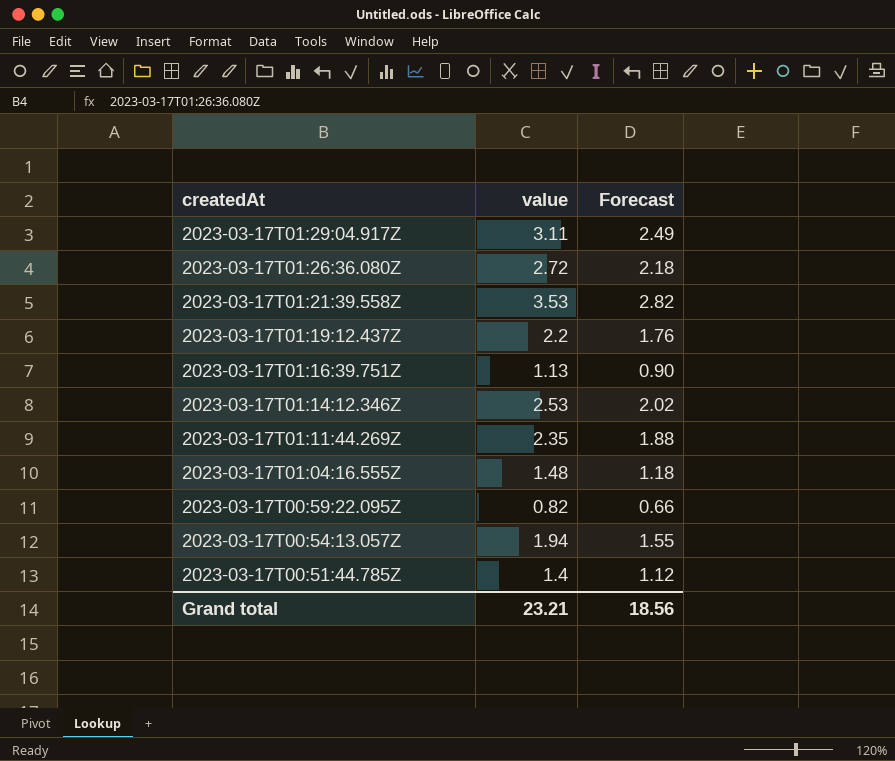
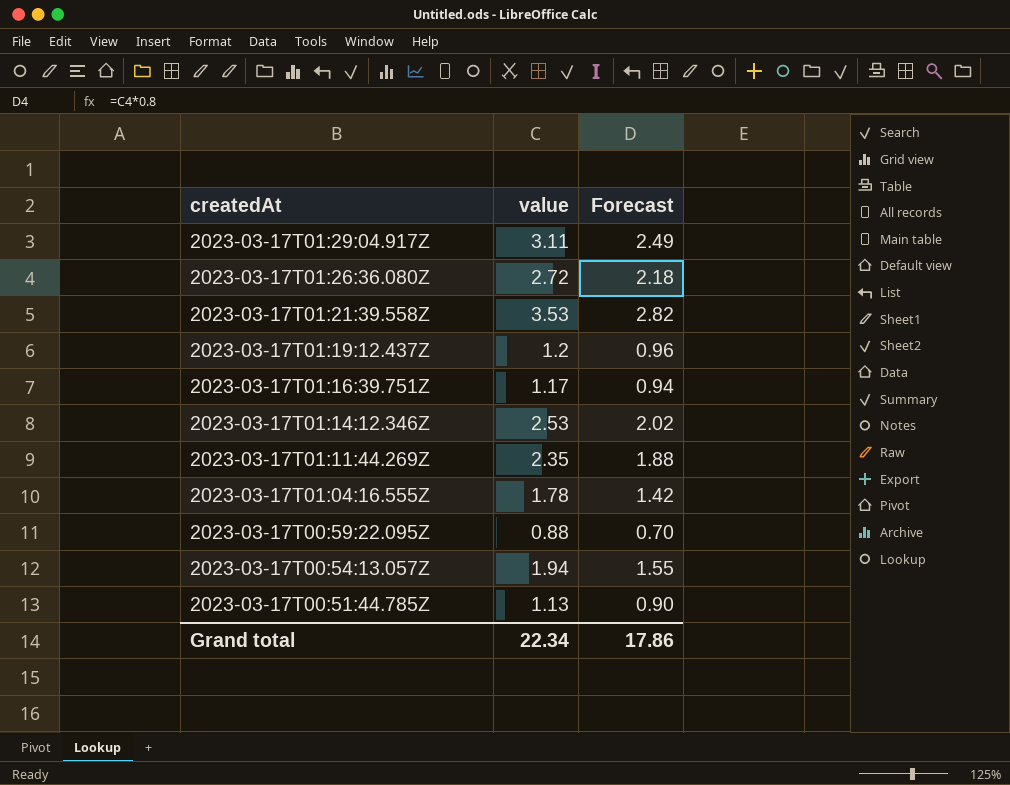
2023-03-17T01:19:12.437Z | value: 2.2 -> 1.2
2023-03-17T01:19:12.437Z | Forecast: 1.76 -> 0.96
2023-03-17T01:16:39.751Z | value: 1.13 -> 1.17
2023-03-17T01:16:39.751Z | Forecast: 0.90 -> 0.94
2023-03-17T01:04:16.555Z | value: 1.48 -> 1.78
2023-03-17T01:04:16.555Z | Forecast: 1.18 -> 1.42
2023-03-17T00:59:22.095Z | value: 0.82 -> 0.88
2023-03-17T00:59:22.095Z | Forecast: 0.66 -> 0.70
2023-03-17T00:51:44.785Z | value: 1.4 -> 1.13
2023-03-17T00:51:44.785Z | Forecast: 1.12 -> 0.90
Grand total | value: 23.21 -> 22.34
Grand total | Forecast: 18.56 -> 17.86

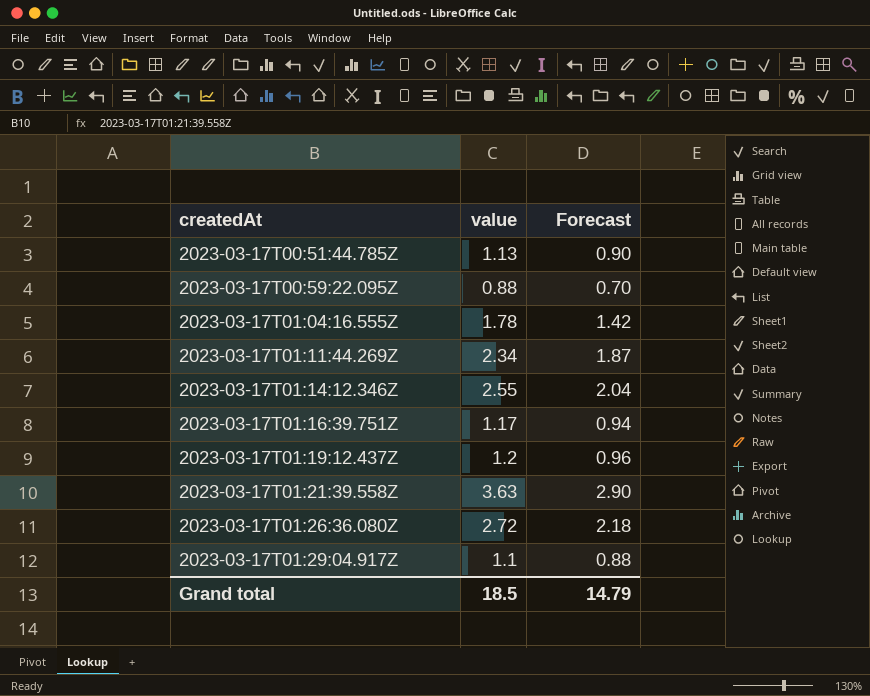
row order: createdAt descending -> createdAt ascending
row 2023-03-17T00:54:13.057Z: 1.94 | 1.55 -> none
2023-03-17T01:11:44.269Z | value: 2.35 -> 2.34
2023-03-17T01:11:44.269Z | Forecast: 1.88 -> 1.87
2023-03-17T01:14:12.346Z | value: 2.53 -> 2.55
2023-03-17T01:14:12.346Z | Forecast: 2.02 -> 2.04
2023-03-17T01:21:39.558Z | value: 3.53 -> 3.63
2023-03-17T01:21:39.558Z | Forecast: 2.82 -> 2.90
2023-03-17T01:29:04.917Z | value: 3.11 -> 1.1
2023-03-17T01:29:04.917Z | Forecast: 2.49 -> 0.88
Grand total | value: 22.34 -> 18.5
Grand total | Forecast: 17.86 -> 14.79

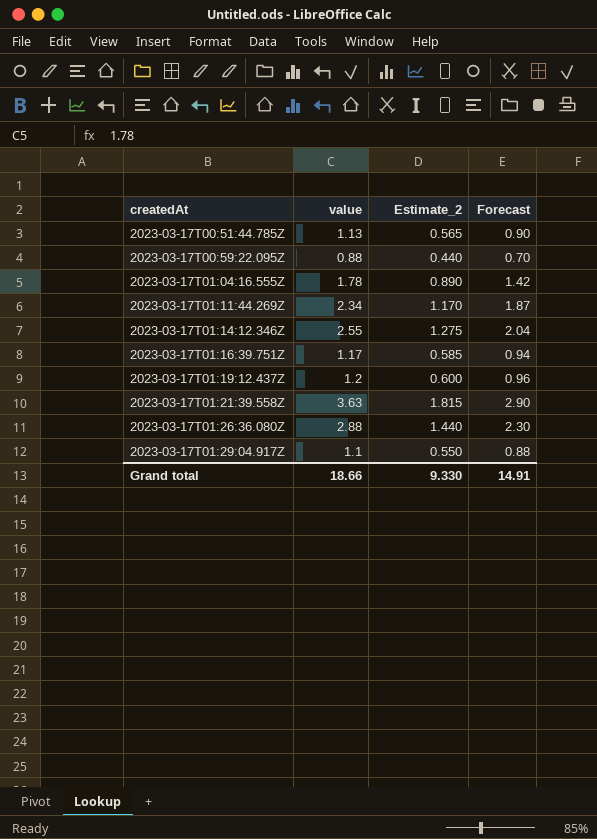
column Estimate_2 | formula: none -> [value] * 0.5
2023-03-17T01:26:36.080Z | value: 2.72 -> 2.88
2023-03-17T01:26:36.080Z | Forecast: 2.18 -> 2.30
Grand total | value: 18.5 -> 18.66
Grand total | Forecast: 14.79 -> 14.91

